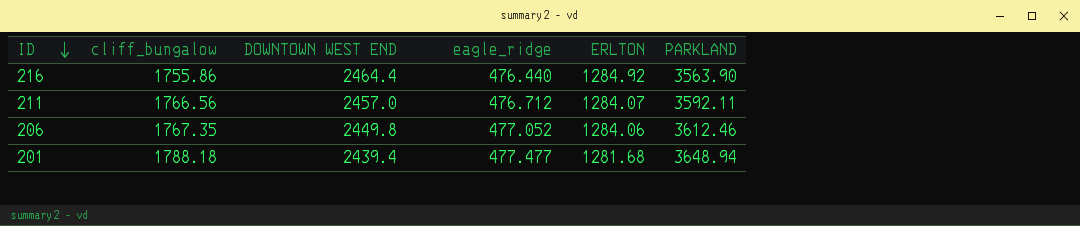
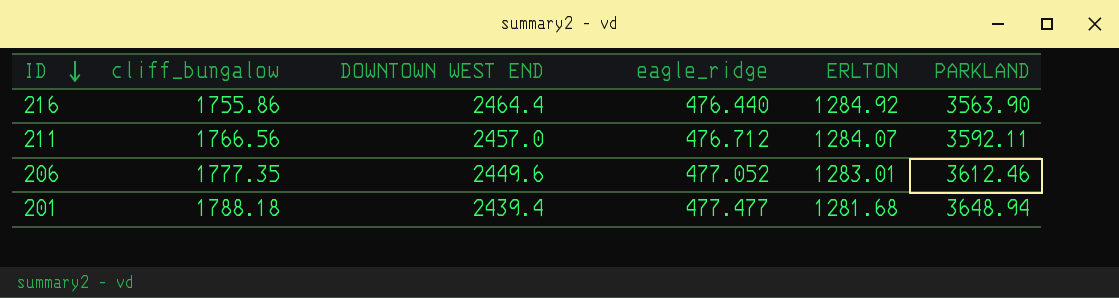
206 | cliff_bungalow: 1767.35 -> 1777.35
206 | DOWNTOWN WEST END: 2449.8 -> 2449.6
206 | ERLTON: 1284.06 -> 1283.01

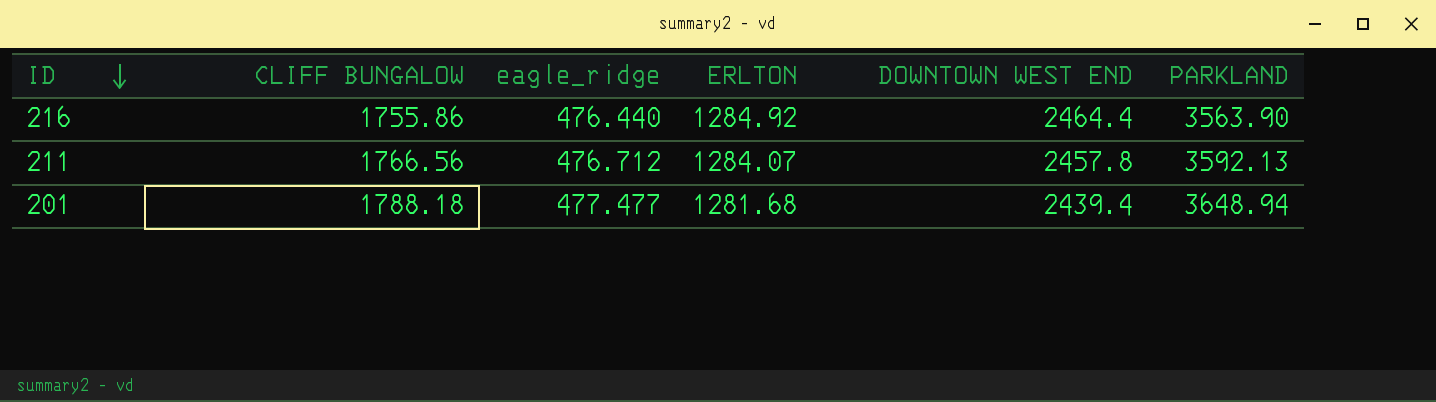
column name: cliff_bungalow -> CLIFF BUNGALOW
column DOWNTOWN WEST END | position: 3 -> 5
row 206: 1777.35 | 2449.6 | 477.052 | 1283.01 | 3612.46 -> none
211 | DOWNTOWN WEST END: 2457.0 -> 2457.8
211 | PARKLAND: 3592.11 -> 3592.13

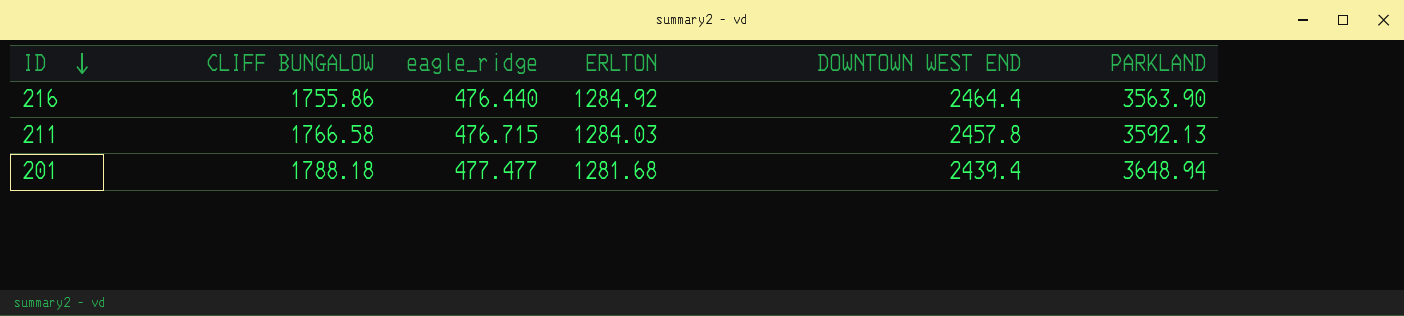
211 | CLIFF BUNGALOW: 1766.56 -> 1766.58
211 | eagle_ridge: 476.712 -> 476.715
211 | ERLTON: 1284.07 -> 1284.03

